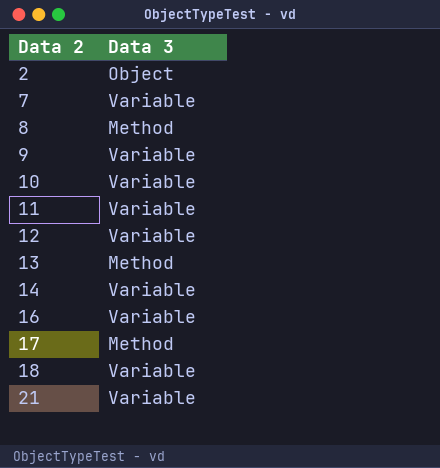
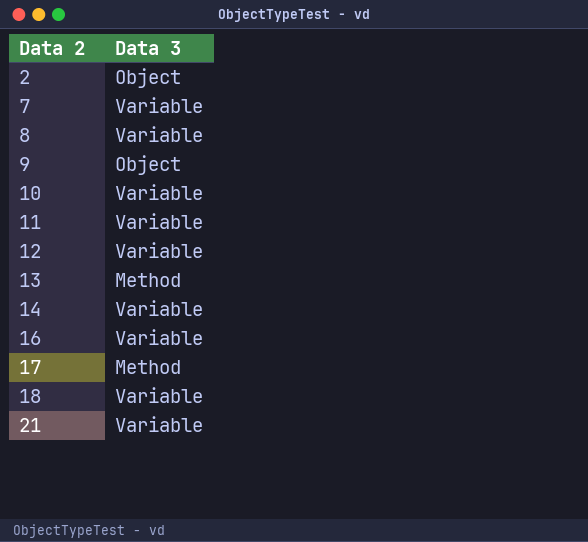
8 | Data 3: Method -> Variable
9 | Data 3: Variable -> Object

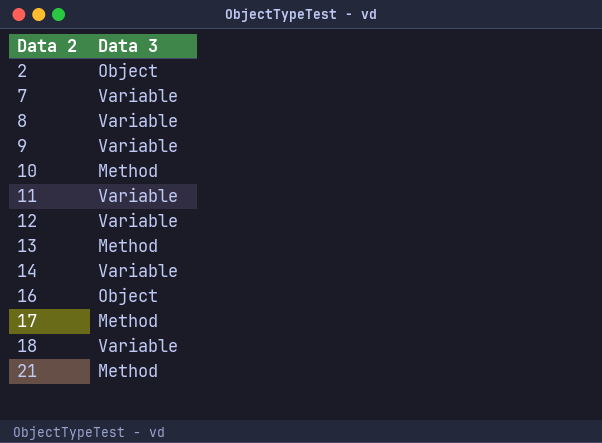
9 | Data 3: Object -> Variable
10 | Data 3: Variable -> Method
16 | Data 3: Variable -> Object
21 | Data 3: Variable -> Method

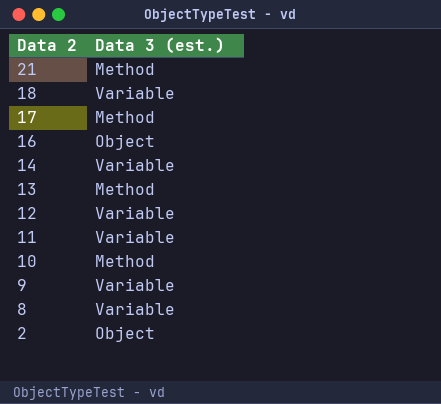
row order: Data 2 ascending -> Data 2 descending
column name: Data 3 -> Data 3 (est.)
row 7: Variable -> none

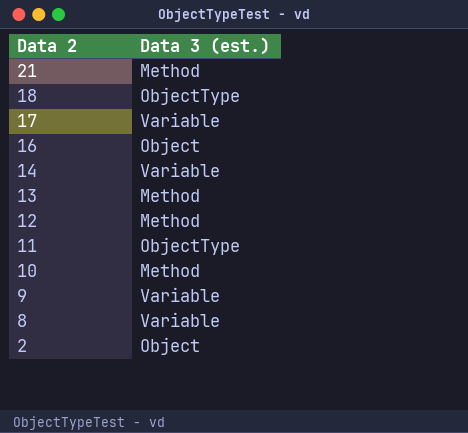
18 | Data 3 (est.): Variable -> ObjectType
17 | Data 3 (est.): Method -> Variable
12 | Data 3 (est.): Variable -> Method
11 | Data 3 (est.): Variable -> ObjectType

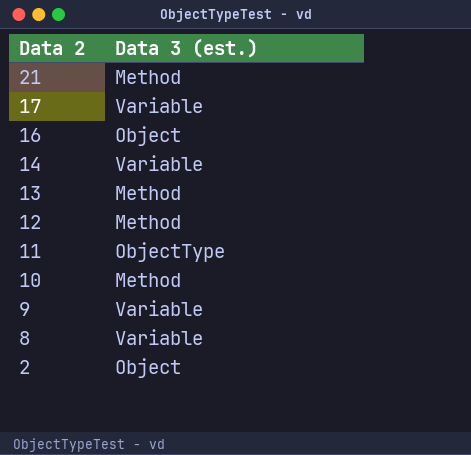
row 18: ObjectType -> none

